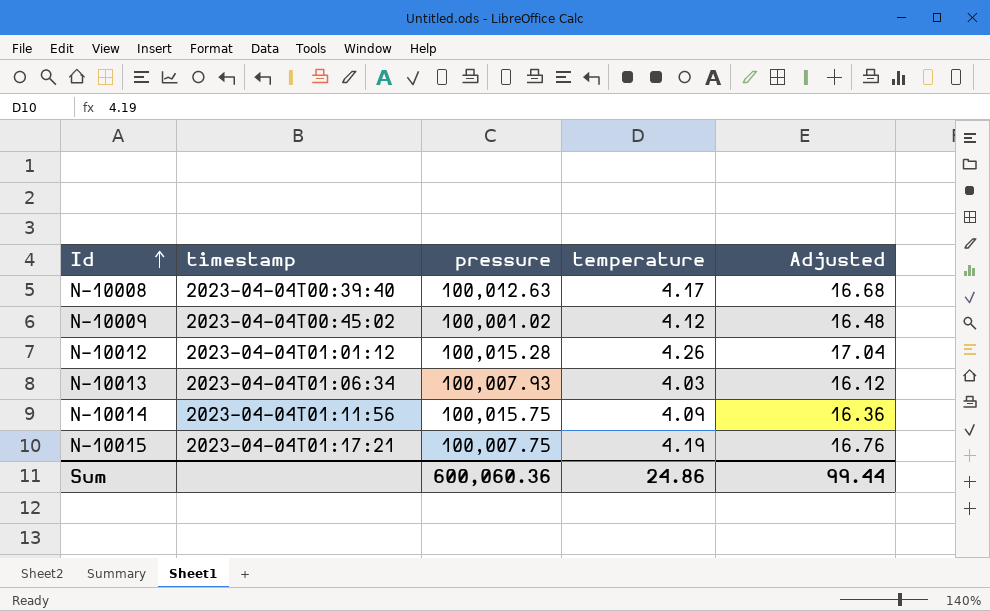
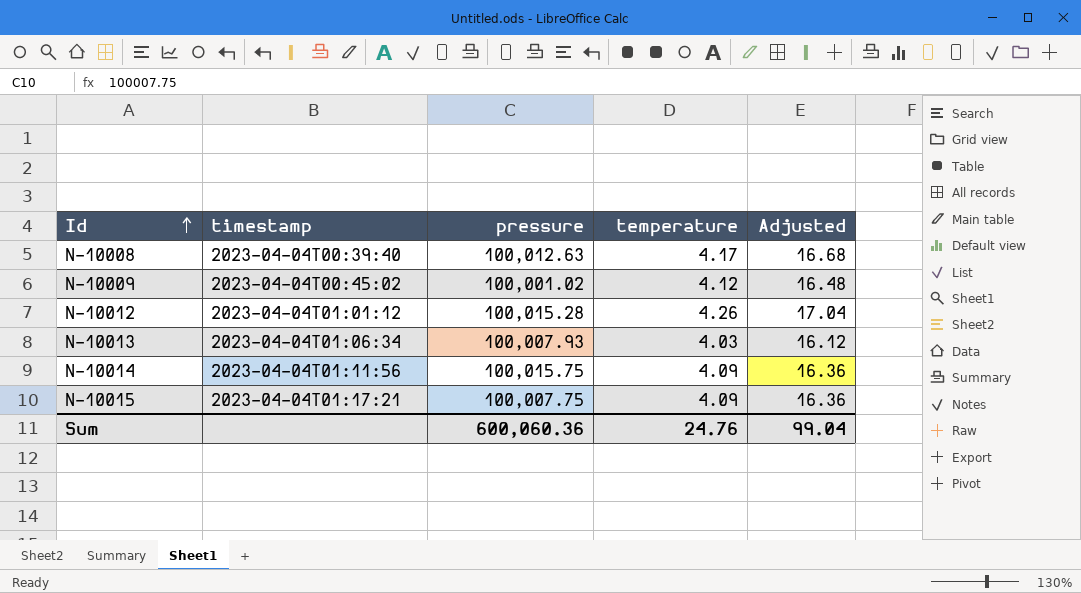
N-10015 | temperature: 4.19 -> 4.09
N-10015 | Adjusted: 16.76 -> 16.36
Sum | temperature: 24.86 -> 24.76
Sum | Adjusted: 99.44 -> 99.04

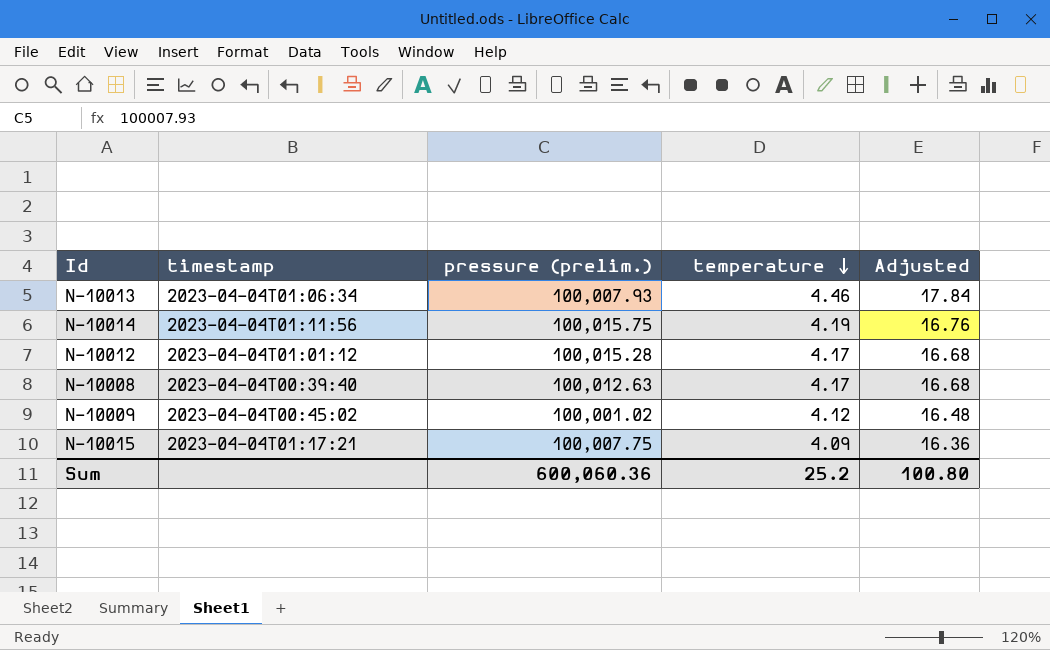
row order: Id ascending -> temperature descending
column name: pressure -> pressure (prelim.)
N-10013 | temperature: 4.03 -> 4.46
N-10013 | Adjusted: 16.12 -> 17.84
N-10014 | temperature: 4.09 -> 4.19
N-10014 | Adjusted: 16.36 -> 16.76
N-10012 | temperature: 4.26 -> 4.17
N-10012 | Adjusted: 17.04 -> 16.68
Sum | temperature: 24.76 -> 25.2
Sum | Adjusted: 99.04 -> 100.80

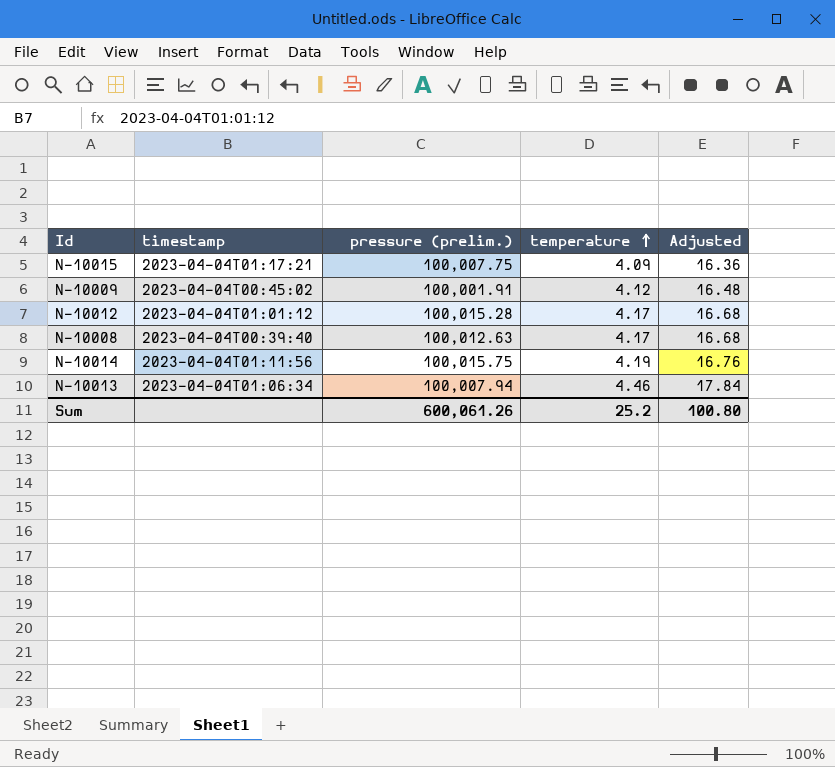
row order: temperature descending -> temperature ascending
N-10009 | pressure (prelim.): 100,001.02 -> 100,001.91
N-10013 | pressure (prelim.): 100,007.93 -> 100,007.94
Sum | pressure (prelim.): 600,060.36 -> 600,061.26

